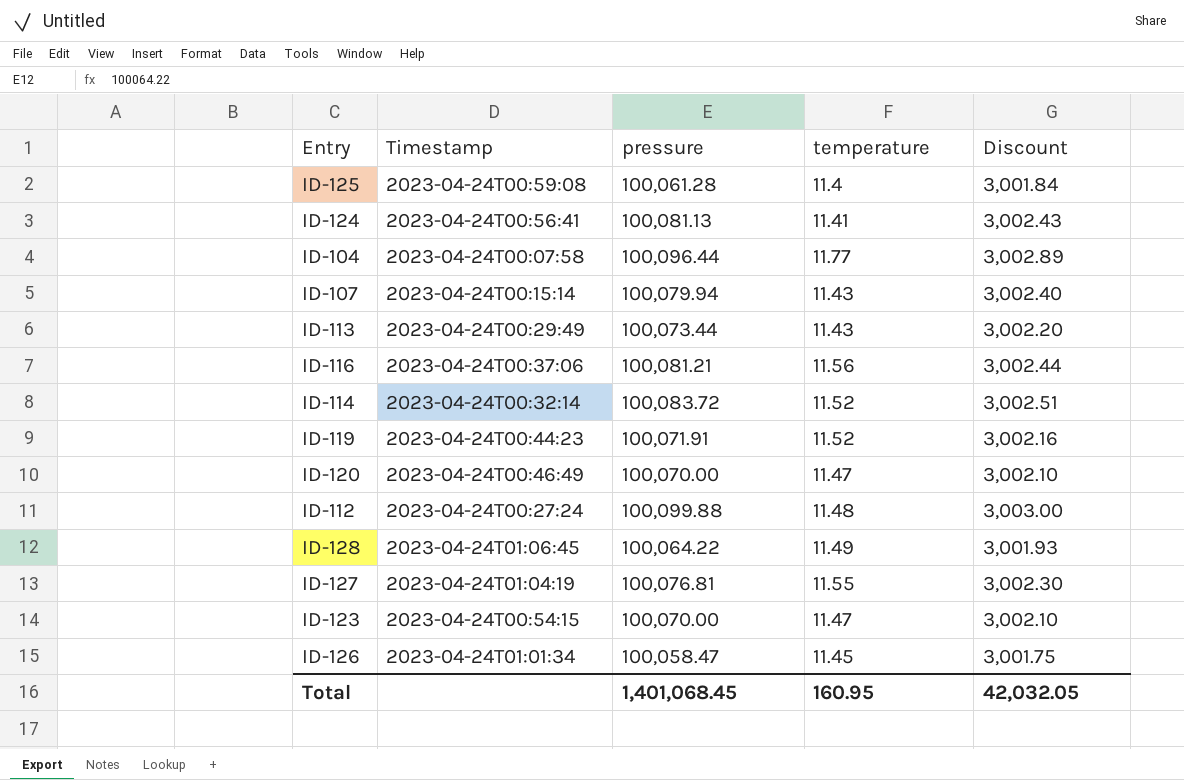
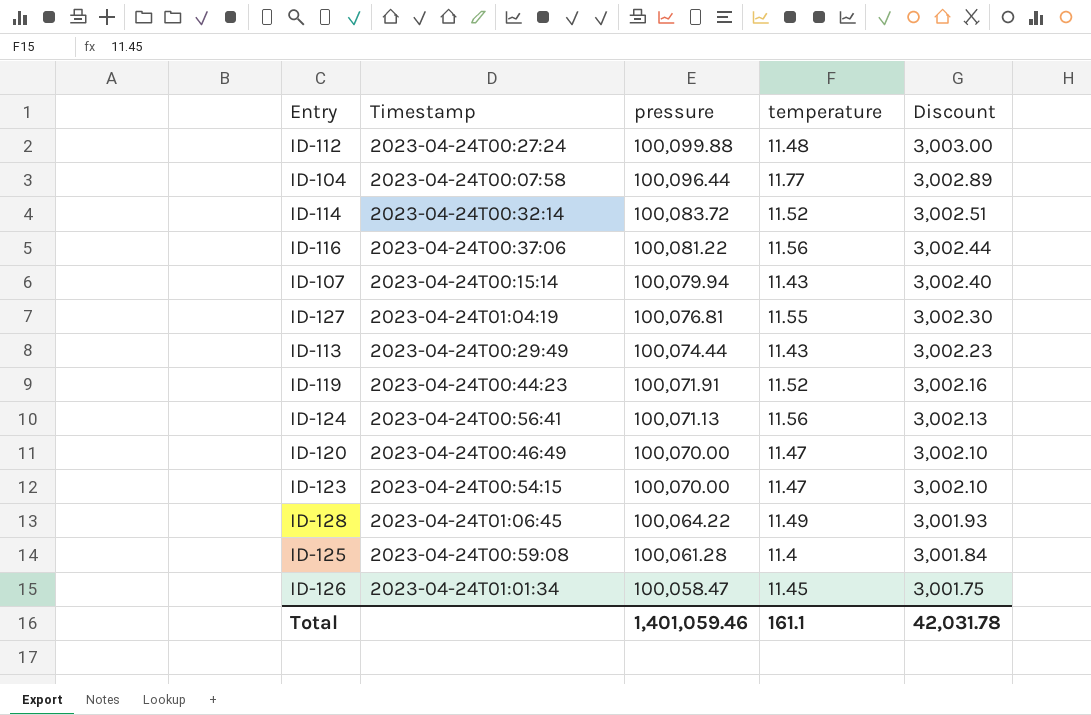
row order: none -> pressure descending
ID-116 | pressure: 100,081.21 -> 100,081.22
ID-113 | pressure: 100,073.44 -> 100,074.44
ID-113 | Discount: 3,002.20 -> 3,002.23
ID-124 | pressure: 100,081.13 -> 100,071.13
ID-124 | temperature: 11.41 -> 11.56
ID-124 | Discount: 3,002.43 -> 3,002.13
Total | pressure: 1,401,068.45 -> 1,401,059.46
Total | temperature: 160.95 -> 161.1
Total | Discount: 42,032.05 -> 42,031.78

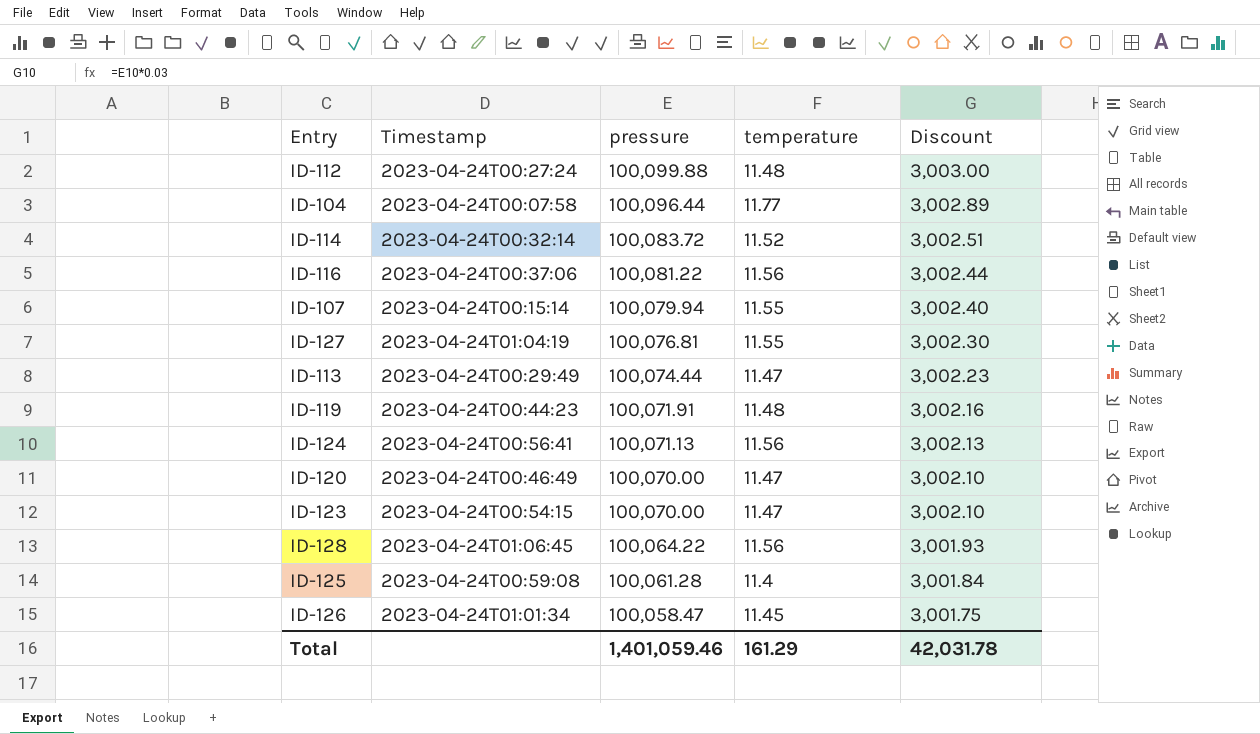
ID-107 | temperature: 11.43 -> 11.55
ID-113 | temperature: 11.43 -> 11.47
ID-119 | temperature: 11.52 -> 11.48
ID-128 | temperature: 11.49 -> 11.56
Total | temperature: 161.1 -> 161.29

